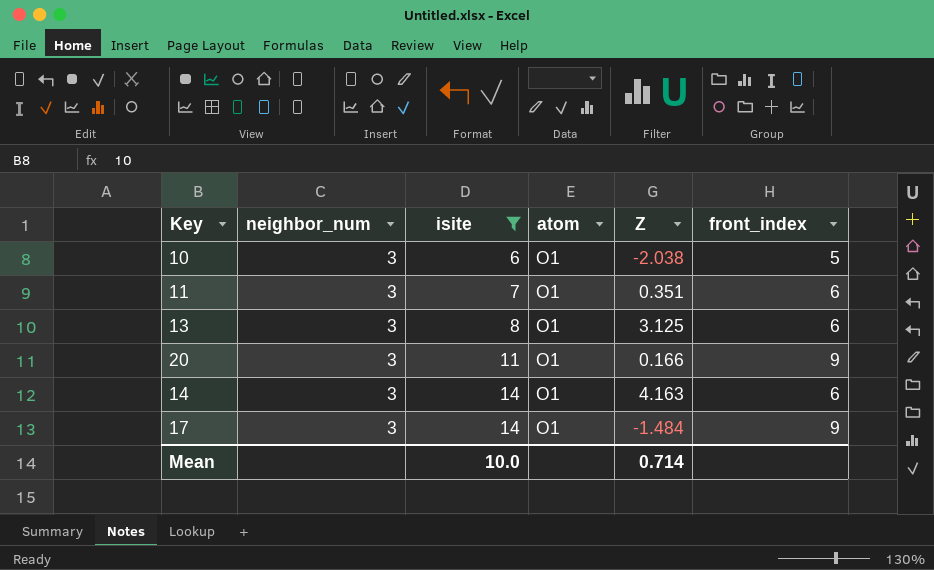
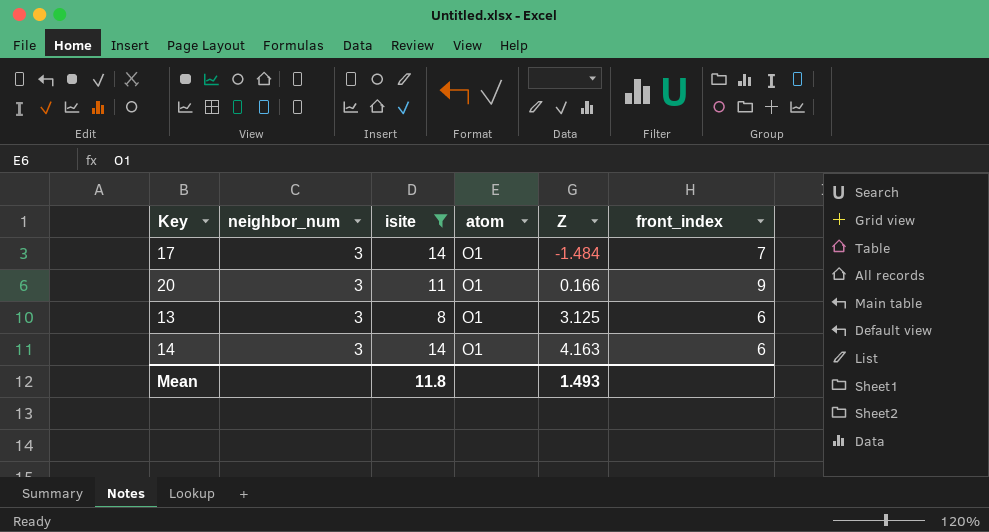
row order: isite ascending -> Z ascending
row 10: 3 | 6 | O1 | -2.038 | 5 -> none
row 11: 3 | 7 | O1 | 0.351 | 6 -> none
17 | front_index: 9 -> 7
Mean | isite: 10.0 -> 11.8
Mean | Z: 0.714 -> 1.493

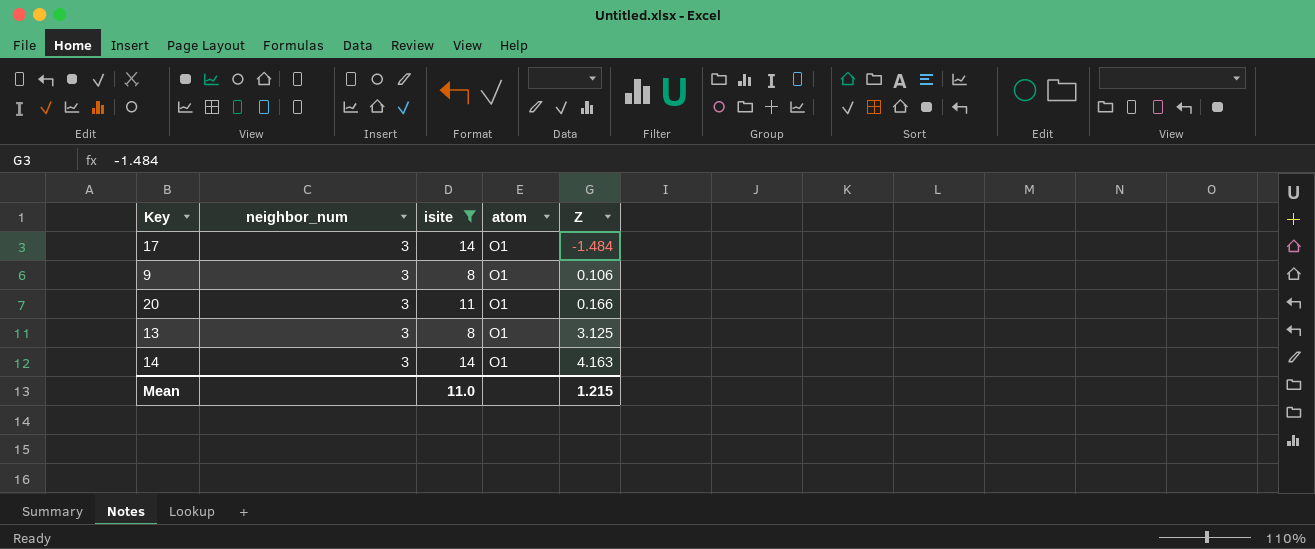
column front_index | position: 6 -> none
row 9: none -> 3 | 8 | O1 | 0.106
Mean | isite: 11.8 -> 11.0
Mean | Z: 1.493 -> 1.215

